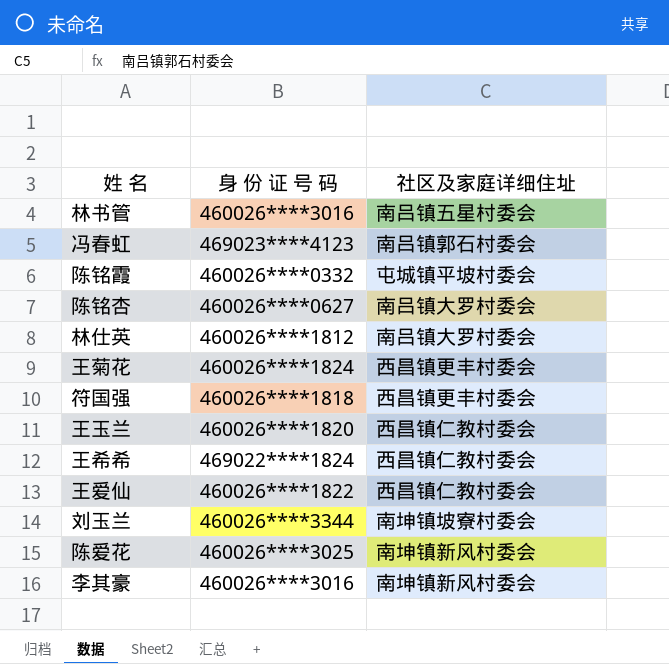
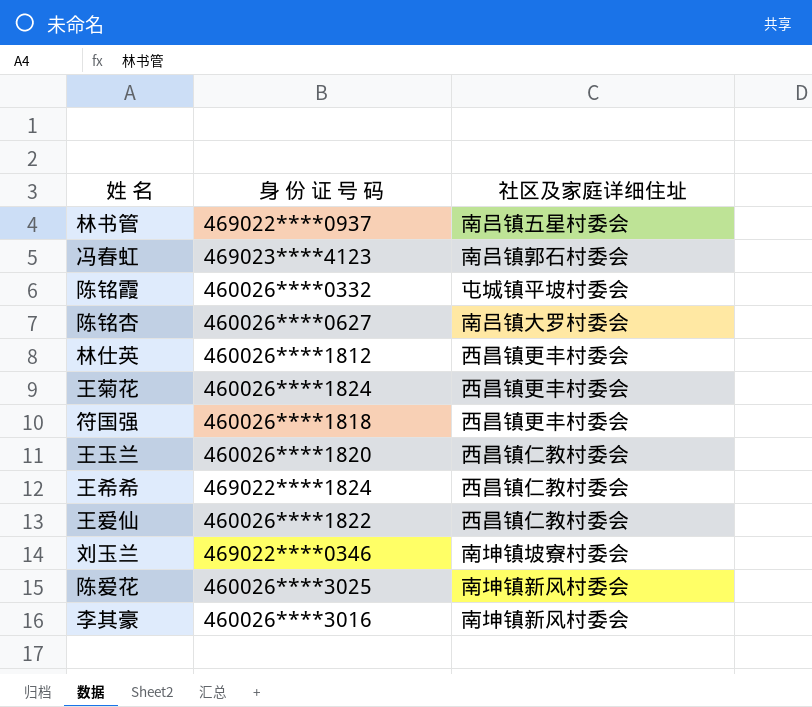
林书管 | 身 份 证 号 码: 460026****3016 -> 469022****0937
林仕英 | 社区及家庭详细住址: 南吕镇大罗村委会 -> 西昌镇更丰村委会
刘玉兰 | 身 份 证 号 码: 460026****3344 -> 469022****0346

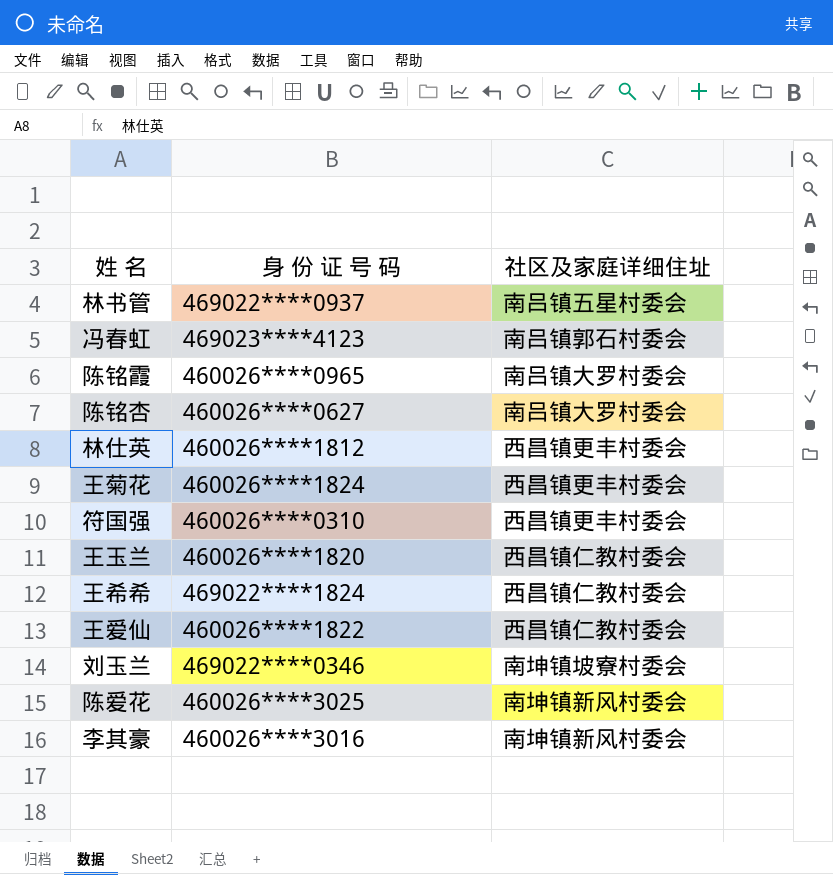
陈铭霞 | 身 份 证 号 码: 460026****0332 -> 460026****0965
陈铭霞 | 社区及家庭详细住址: 屯城镇平坡村委会 -> 南吕镇大罗村委会
符国强 | 身 份 证 号 码: 460026****1818 -> 460026****0310

